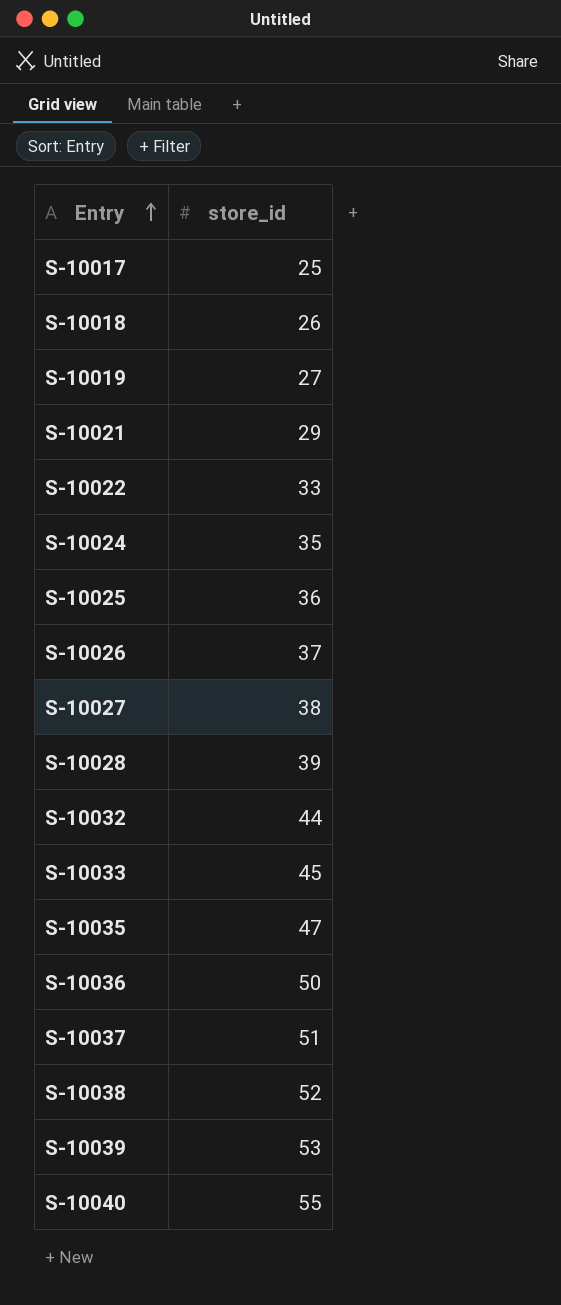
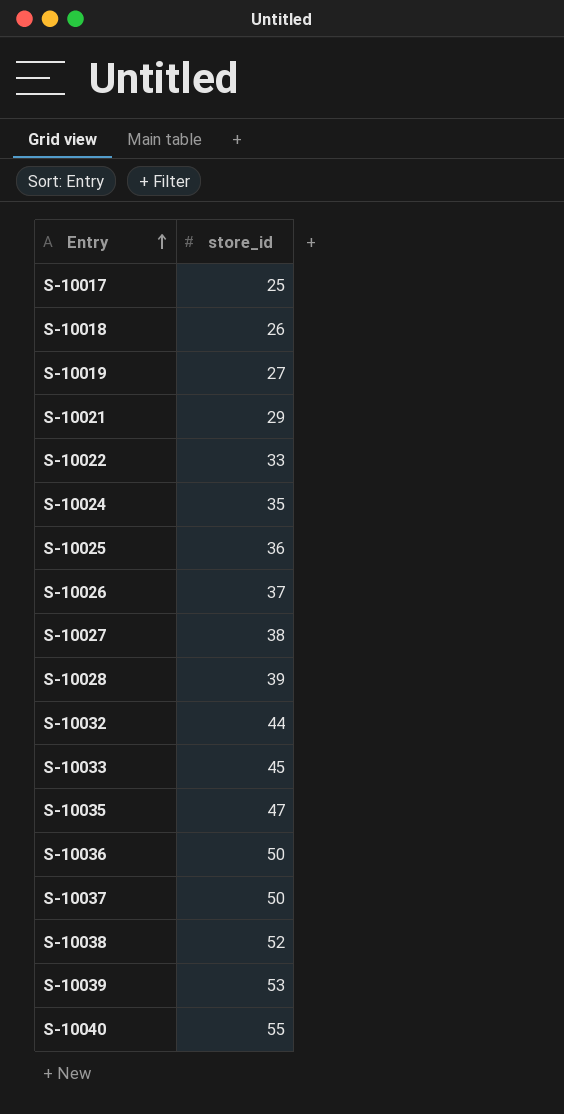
S-10037 | store_id: 51 -> 50

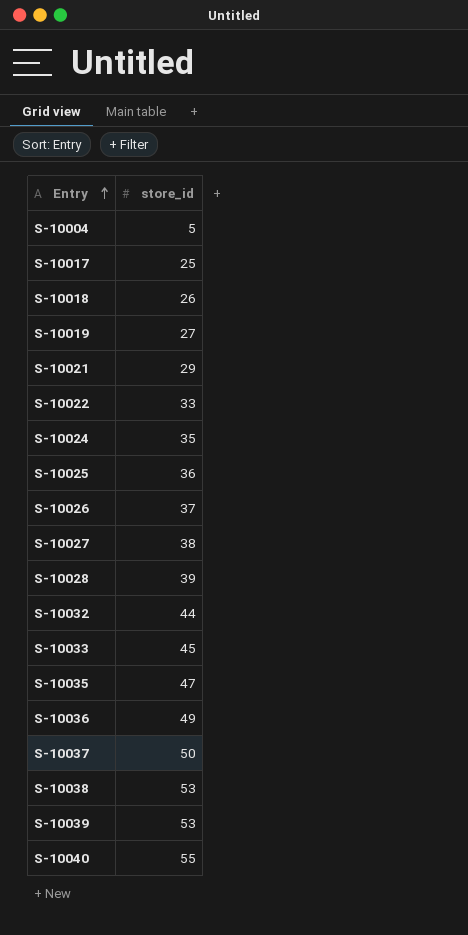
row S-10004: none -> 5
S-10036 | store_id: 50 -> 49
S-10038 | store_id: 52 -> 53

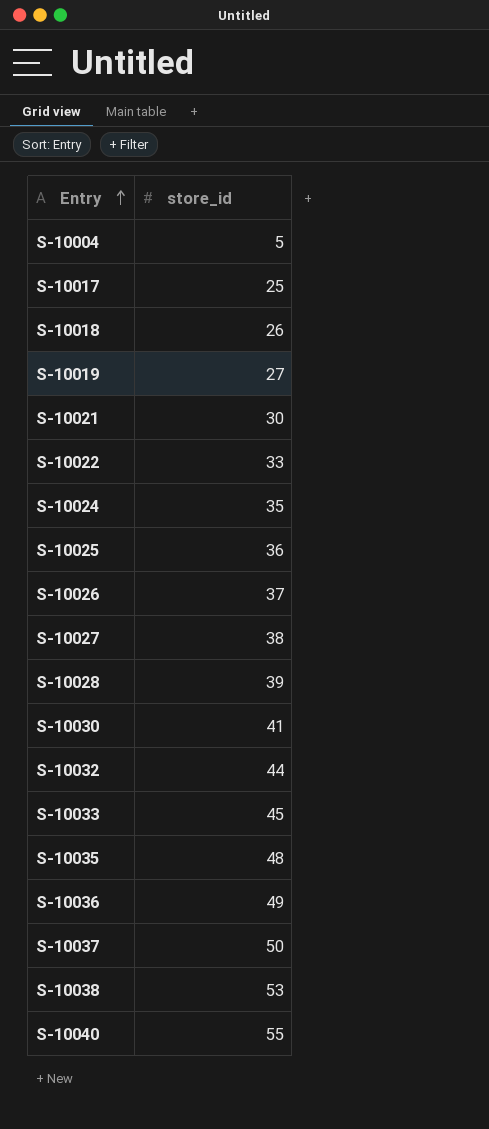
row S-10039: 53 -> none
S-10021 | store_id: 29 -> 30
row S-10030: none -> 41
S-10035 | store_id: 47 -> 48

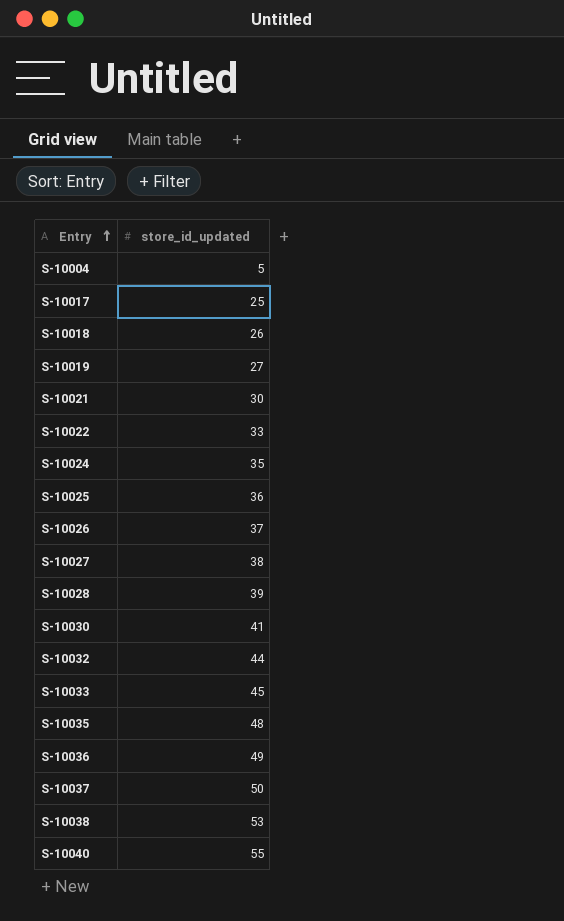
column name: store_id -> store_id_updated

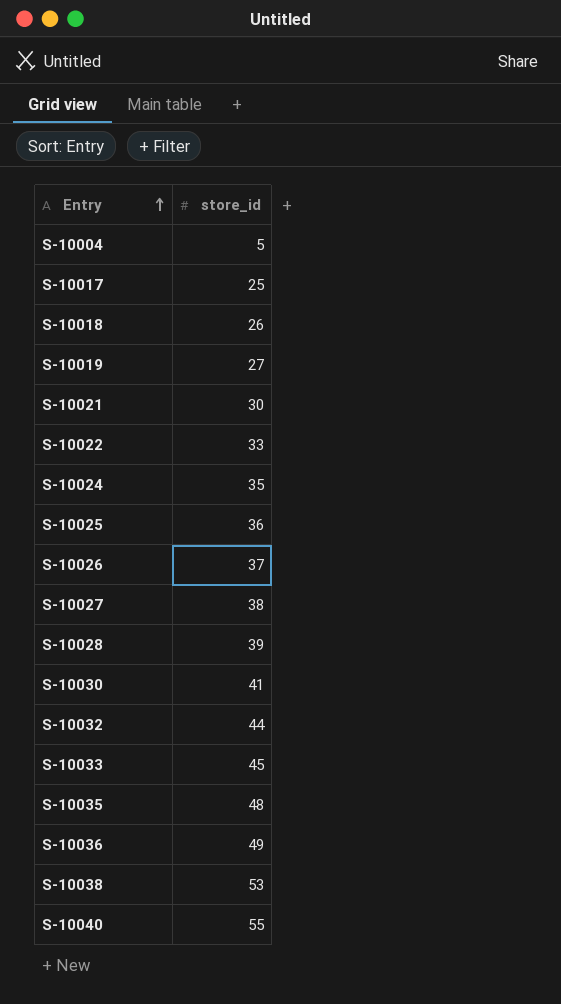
column name: store_id_updated -> store_id
row S-10037: 50 -> none

